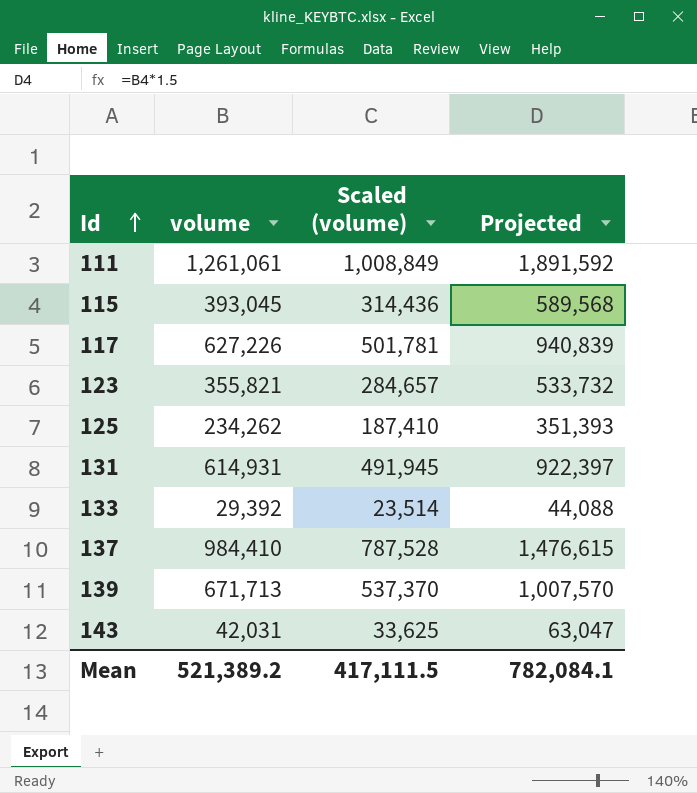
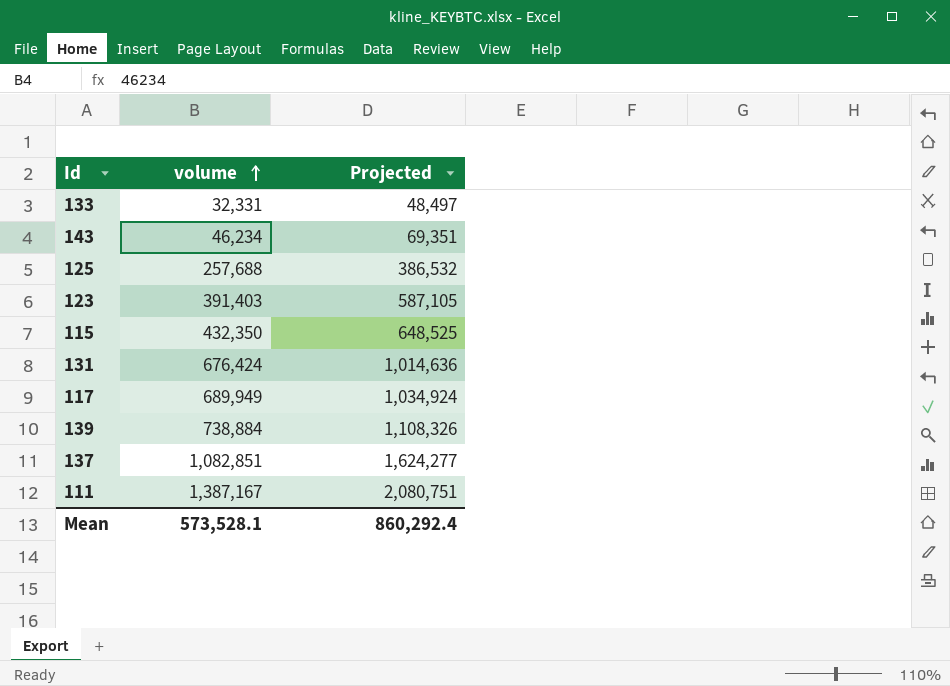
row order: Id ascending -> volume ascending
column Scaled (volume) | formula: [volume] * 0.8 -> none
133 | volume: 29,392 -> 32,331
133 | Projected: 44,088 -> 48,497
143 | volume: 42,031 -> 46,234
143 | Projected: 63,047 -> 69,351
125 | volume: 234,262 -> 257,688
125 | Projected: 351,393 -> 386,532
123 | volume: 355,821 -> 391,403
123 | Projected: 533,732 -> 587,105
115 | volume: 393,045 -> 432,350
115 | Projected: 589,568 -> 648,525
131 | volume: 614,931 -> 676,424
131 | Projected: 922,397 -> 1,014,636
117 | volume: 627,226 -> 689,949
117 | Projected: 940,839 -> 1,034,924
139 | volume: 671,713 -> 738,884
139 | Projected: 1,007,570 -> 1,108,326
137 | volume: 984,410 -> 1,082,851
137 | Projected: 1,476,615 -> 1,624,277
111 | volume: 1,261,061 -> 1,387,167
111 | Projected: 1,891,592 -> 2,080,751
Mean | volume: 521,389.2 -> 573,528.1
Mean | Projected: 782,084.1 -> 860,292.4

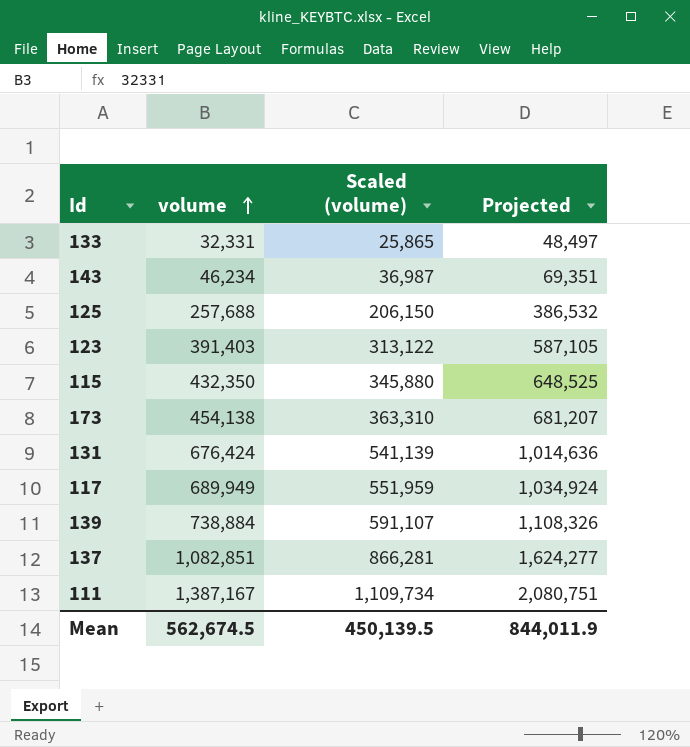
column Scaled (volume) | formula: none -> [volume] * 0.8
row 173: none -> 454,138 | 363,310 | 681,207
Mean | volume: 573,528.1 -> 562,674.5
Mean | Projected: 860,292.4 -> 844,011.9

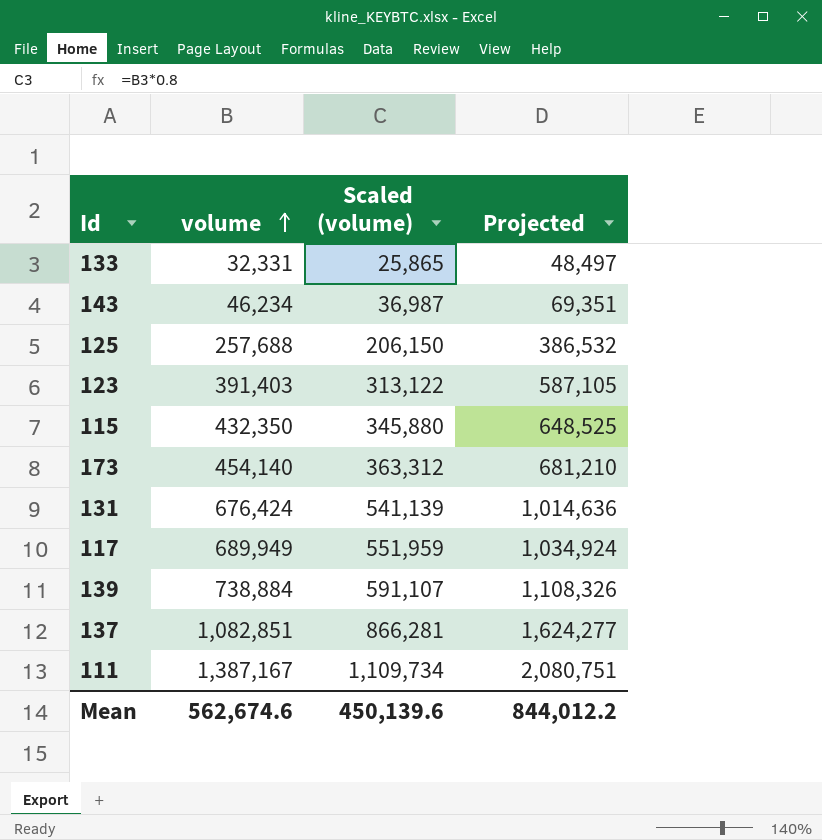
173 | volume: 454,138 -> 454,140
173 | Scaled (volume): 363,310 -> 363,312
173 | Projected: 681,207 -> 681,210
Mean | volume: 562,674.5 -> 562,674.6
Mean | Scaled (volume): 450,139.5 -> 450,139.6
Mean | Projected: 844,011.9 -> 844,012.2

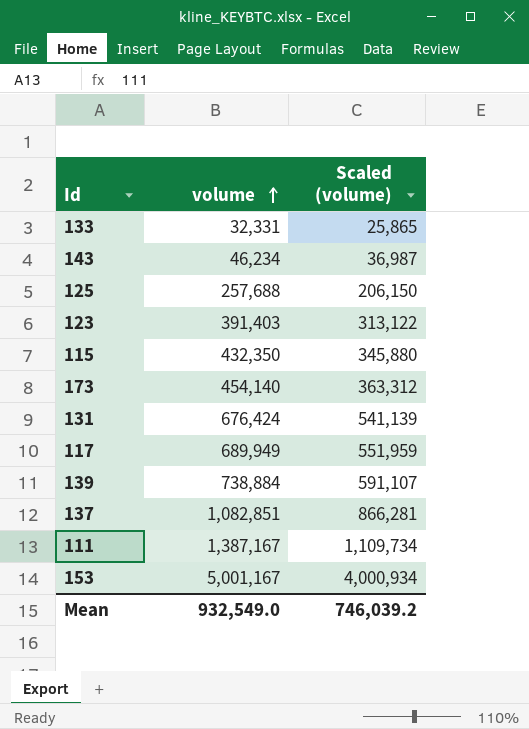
column Projected | formula: [volume] * 1.5 -> none
row 153: none -> 5,001,167 | 4,000,934
Mean | volume: 562,674.6 -> 932,549.0
Mean | Scaled (volume): 450,139.6 -> 746,039.2

